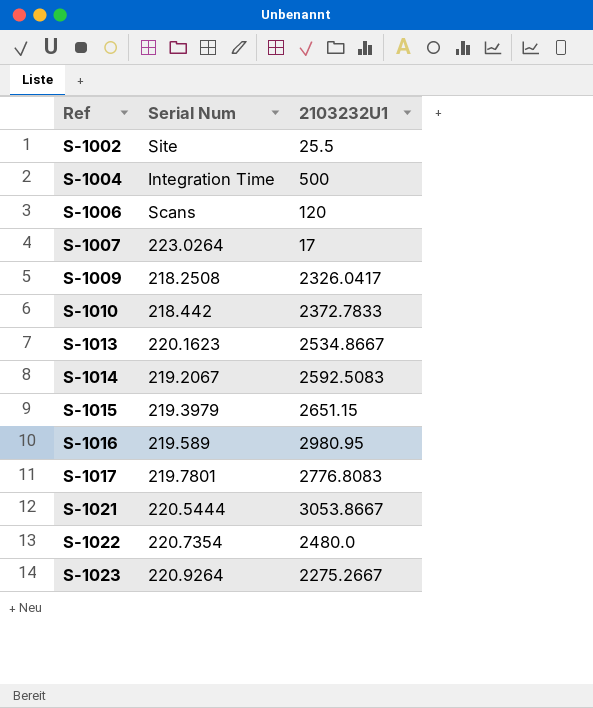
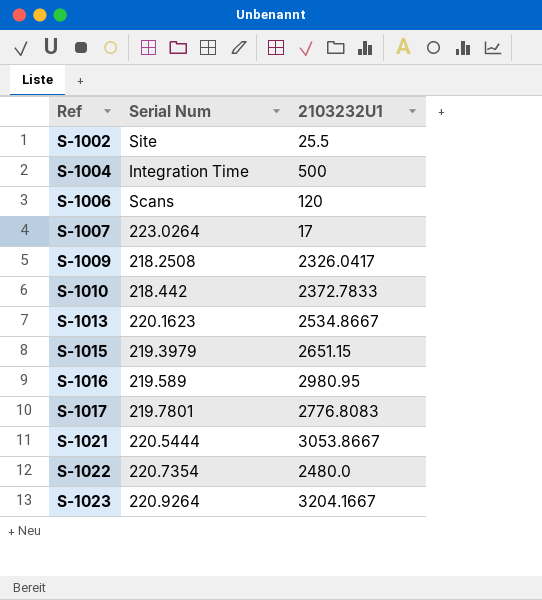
row S-1014: 219.2067 | 2592.5083 -> none
S-1023 | 2103232U1: 2275.2667 -> 3204.1667

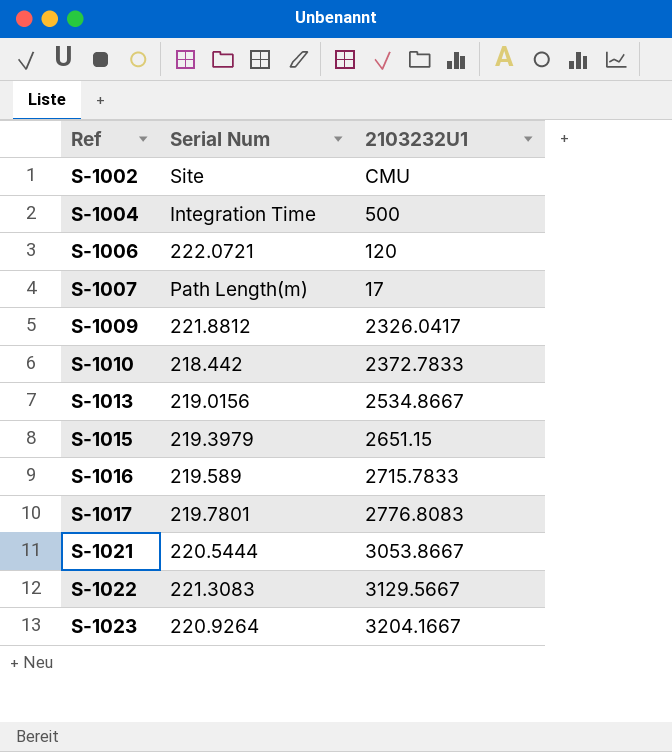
S-1002 | 2103232U1: 25.5 -> CMU
S-1006 | Serial Num: Scans -> 222.0721
S-1007 | Serial Num: 223.0264 -> Path Length(m)
S-1009 | Serial Num: 218.2508 -> 221.8812
S-1013 | Serial Num: 220.1623 -> 219.0156
S-1016 | 2103232U1: 2980.95 -> 2715.7833
S-1022 | Serial Num: 220.7354 -> 221.3083
S-1022 | 2103232U1: 2480.0 -> 3129.5667

